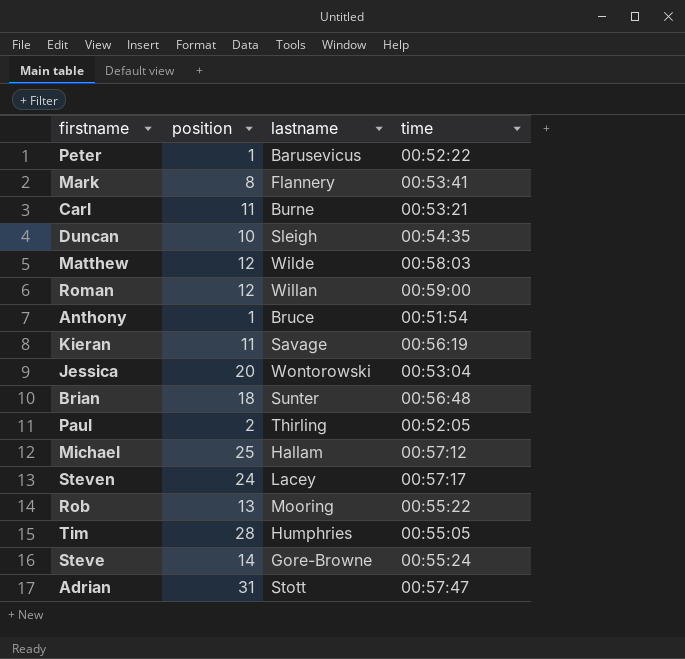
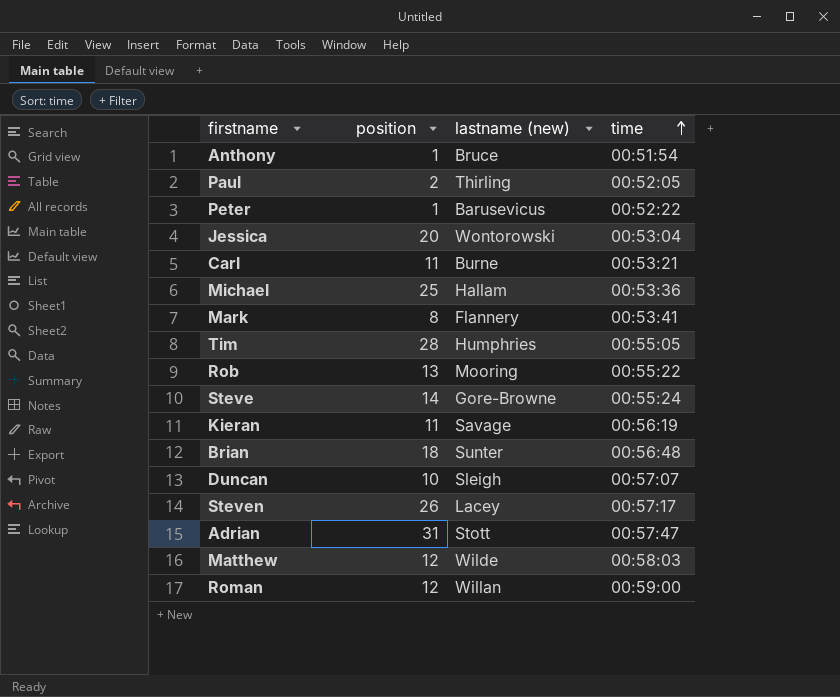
row order: none -> time ascending
column name: lastname -> lastname (new)
Michael | time: 00:57:12 -> 00:53:36
Duncan | time: 00:54:35 -> 00:57:07
Steven | position: 24 -> 26

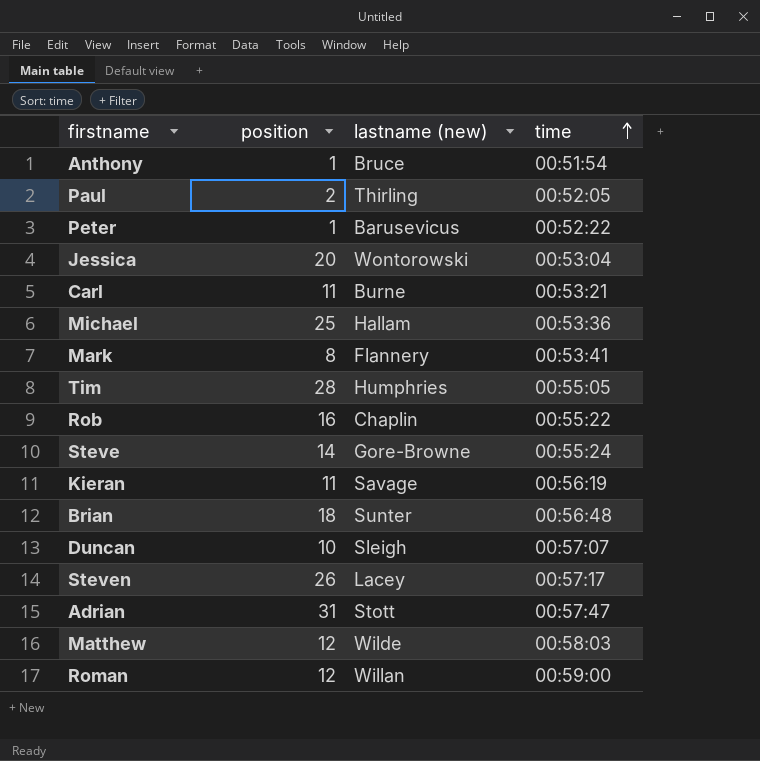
Rob | position: 13 -> 16
Rob | lastname (new): Mooring -> Chaplin

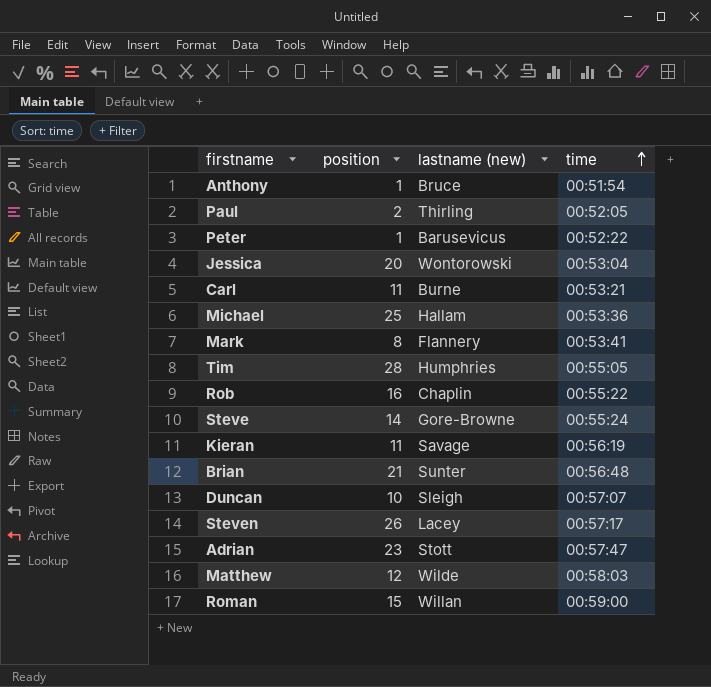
Brian | position: 18 -> 21
Adrian | position: 31 -> 23
Roman | position: 12 -> 15

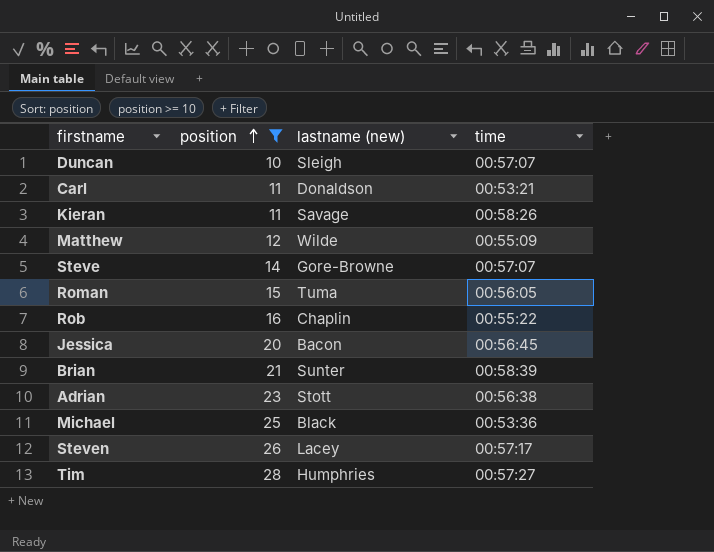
filter: none -> position >= 10
row order: time ascending -> position ascending
Carl | lastname (new): Burne -> Donaldson
Kieran | time: 00:56:19 -> 00:58:26
Matthew | time: 00:58:03 -> 00:55:09
Steve | time: 00:55:24 -> 00:57:07
Roman | lastname (new): Willan -> Tuma
Roman | time: 00:59:00 -> 00:56:05
Jessica | lastname (new): Wontorowski -> Bacon
Jessica | time: 00:53:04 -> 00:56:45
Brian | time: 00:56:48 -> 00:58:39
Adrian | time: 00:57:47 -> 00:56:38
Michael | lastname (new): Hallam -> Black
Tim | time: 00:55:05 -> 00:57:27

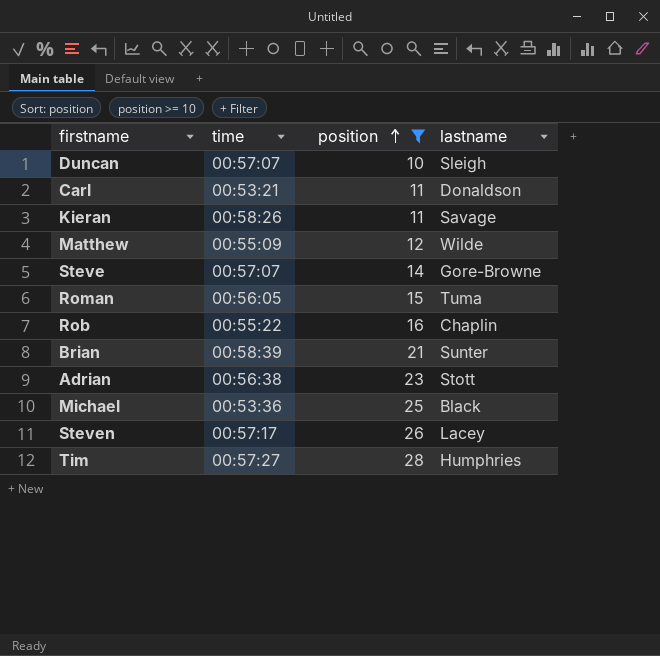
column time | position: 4 -> 2
column name: lastname (new) -> lastname
row Jessica: 20 | Bacon | 00:56:45 -> none

